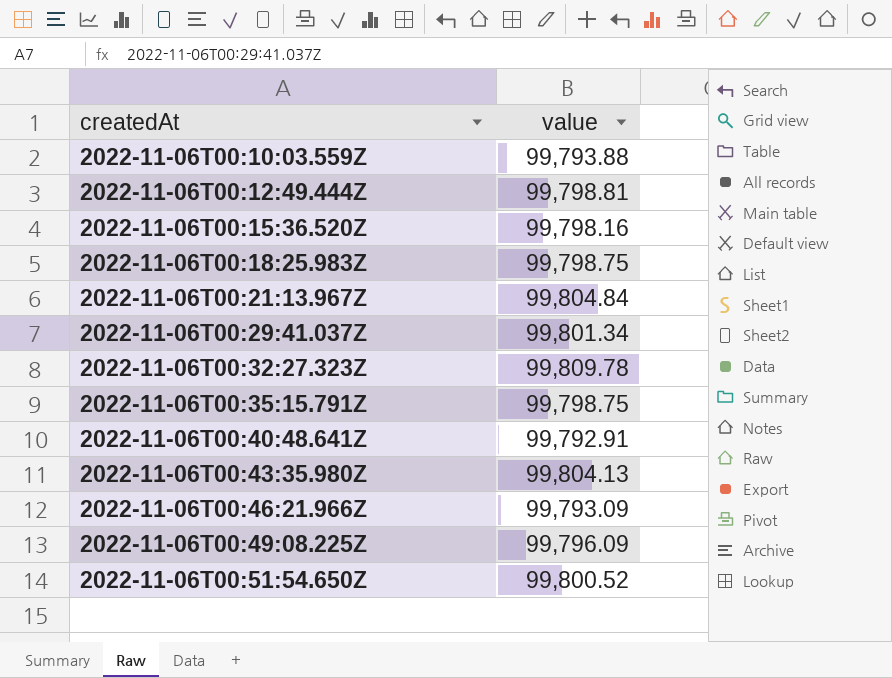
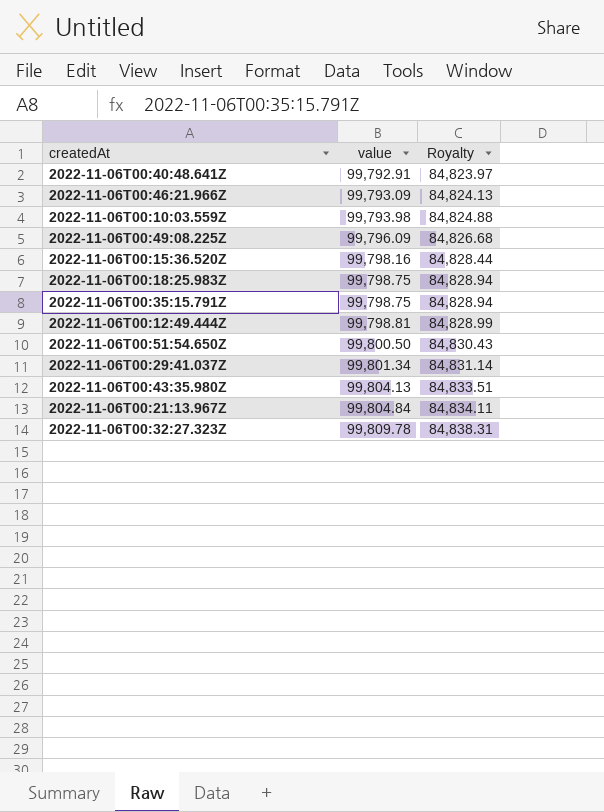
row order: createdAt ascending -> value ascending
column Royalty | formula: none -> [value] * 0.85
2022-11-06T00:10:03.559Z | value: 99,793.88 -> 99,793.98
2022-11-06T00:51:54.650Z | value: 99,800.52 -> 99,800.50

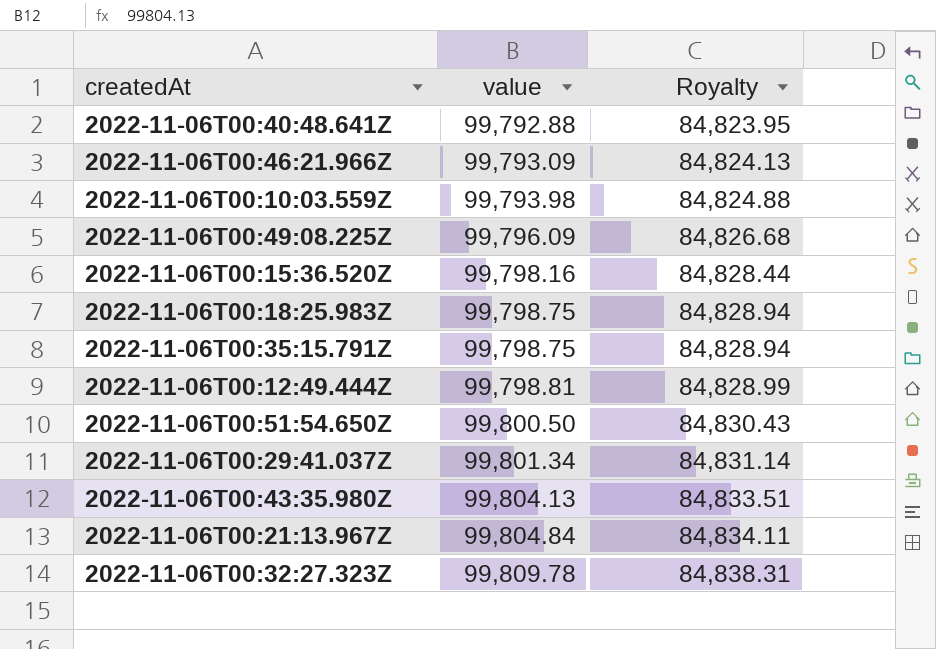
2022-11-06T00:40:48.641Z | value: 99,792.91 -> 99,792.88
2022-11-06T00:40:48.641Z | Royalty: 84,823.97 -> 84,823.95

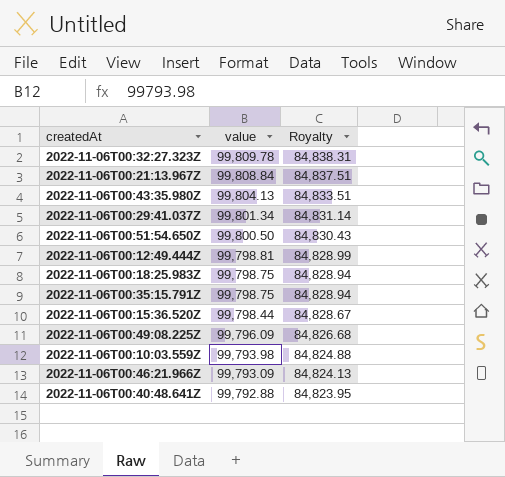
row order: value ascending -> value descending
2022-11-06T00:21:13.967Z | value: 99,804.84 -> 99,808.84
2022-11-06T00:21:13.967Z | Royalty: 84,834.11 -> 84,837.51
2022-11-06T00:15:36.520Z | value: 99,798.16 -> 99,798.44
2022-11-06T00:15:36.520Z | Royalty: 84,828.44 -> 84,828.67

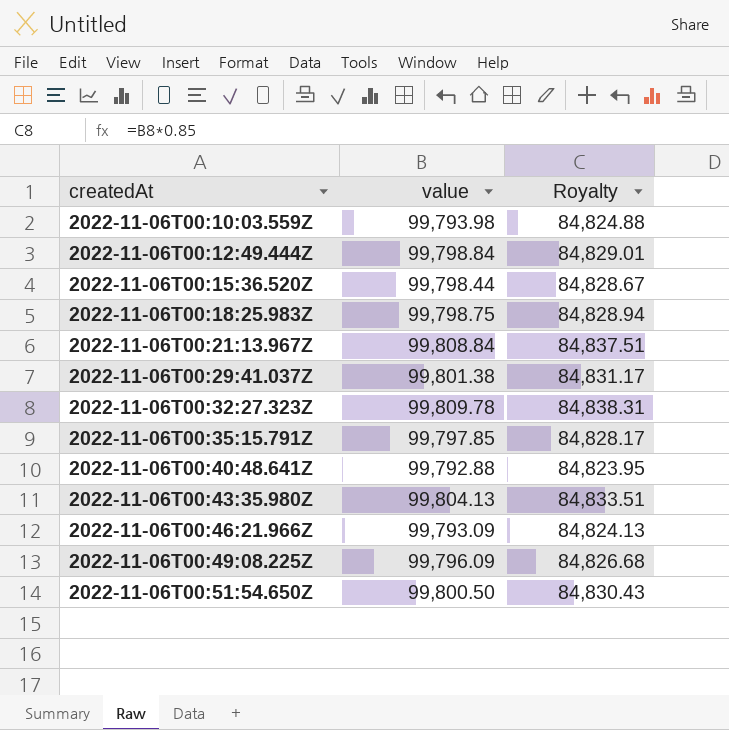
row order: value descending -> createdAt ascending
2022-11-06T00:12:49.444Z | value: 99,798.81 -> 99,798.84
2022-11-06T00:12:49.444Z | Royalty: 84,828.99 -> 84,829.01
2022-11-06T00:29:41.037Z | value: 99,801.34 -> 99,801.38
2022-11-06T00:29:41.037Z | Royalty: 84,831.14 -> 84,831.17
2022-11-06T00:35:15.791Z | value: 99,798.75 -> 99,797.85
2022-11-06T00:35:15.791Z | Royalty: 84,828.94 -> 84,828.17

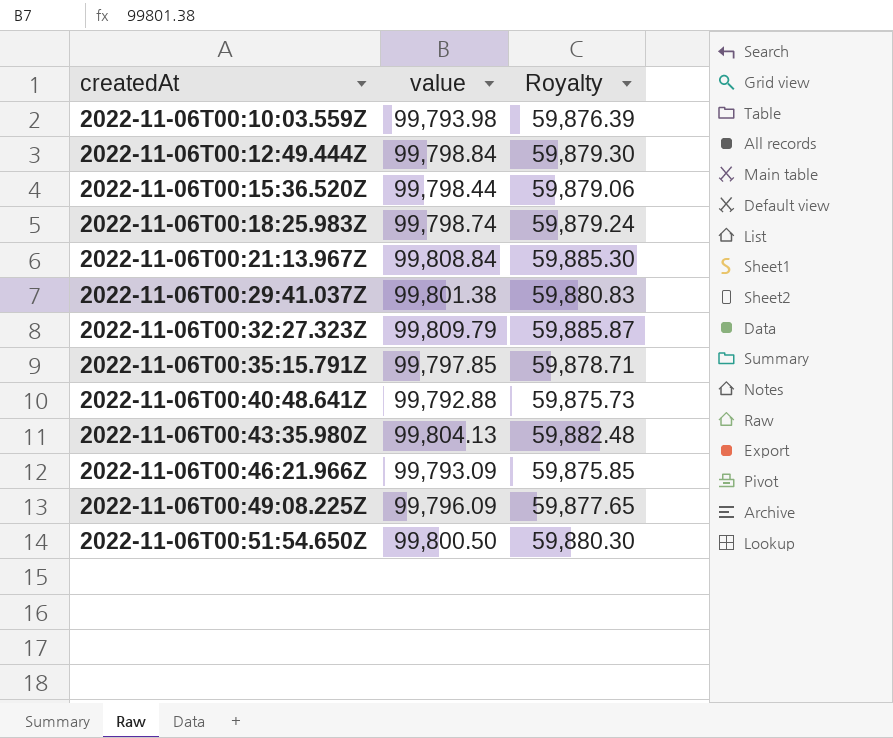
column Royalty | formula: [value] * 0.85 -> [value] * 0.6
2022-11-06T00:18:25.983Z | value: 99,798.75 -> 99,798.74
2022-11-06T00:32:27.323Z | value: 99,809.78 -> 99,809.79

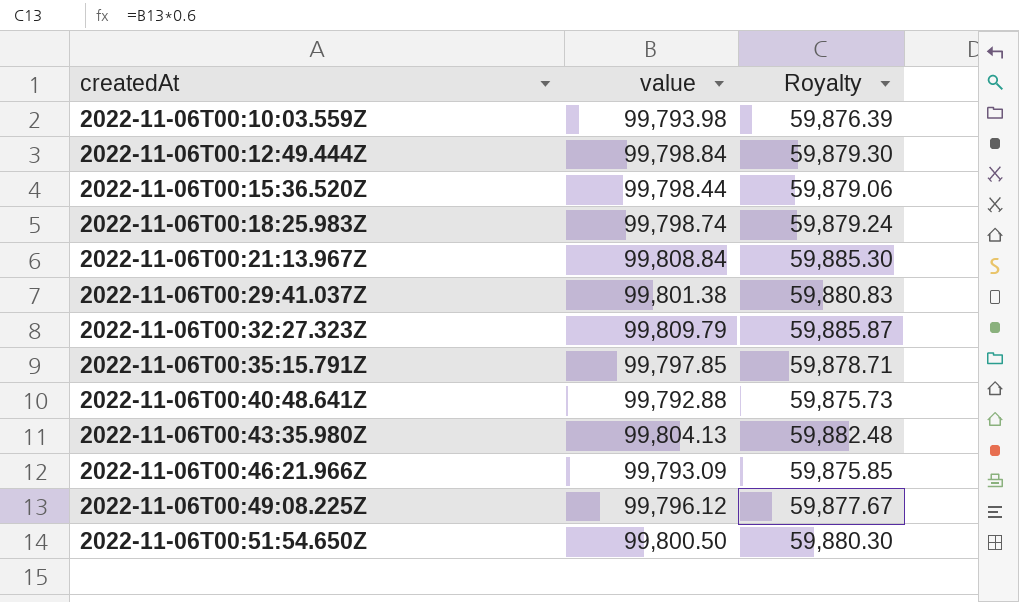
2022-11-06T00:49:08.225Z | value: 99,796.09 -> 99,796.12
2022-11-06T00:49:08.225Z | Royalty: 59,877.65 -> 59,877.67

